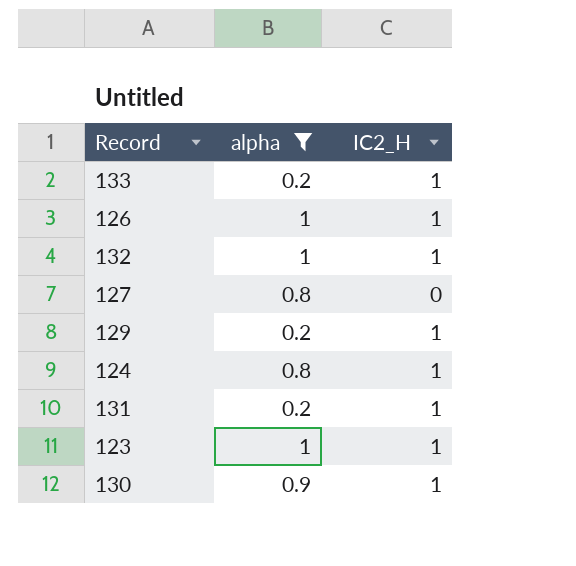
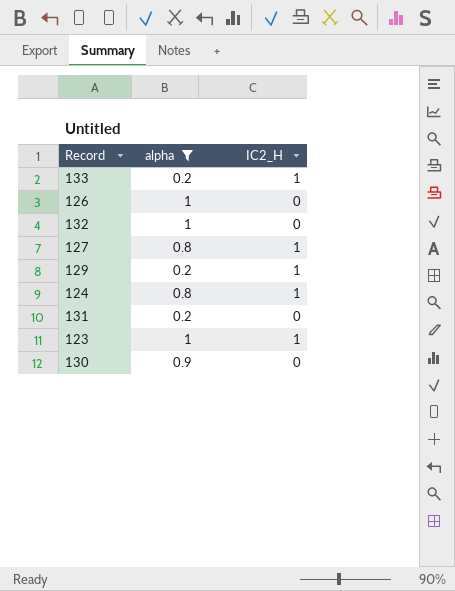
126 | IC2_H: 1 -> 0
132 | IC2_H: 1 -> 0
127 | IC2_H: 0 -> 1
131 | IC2_H: 1 -> 0
130 | IC2_H: 1 -> 0

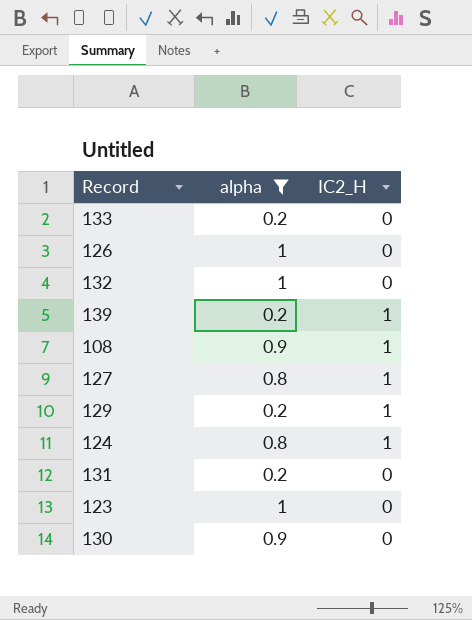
133 | IC2_H: 1 -> 0
row 139: none -> 0.2 | 1
row 108: none -> 0.9 | 1
123 | IC2_H: 1 -> 0

